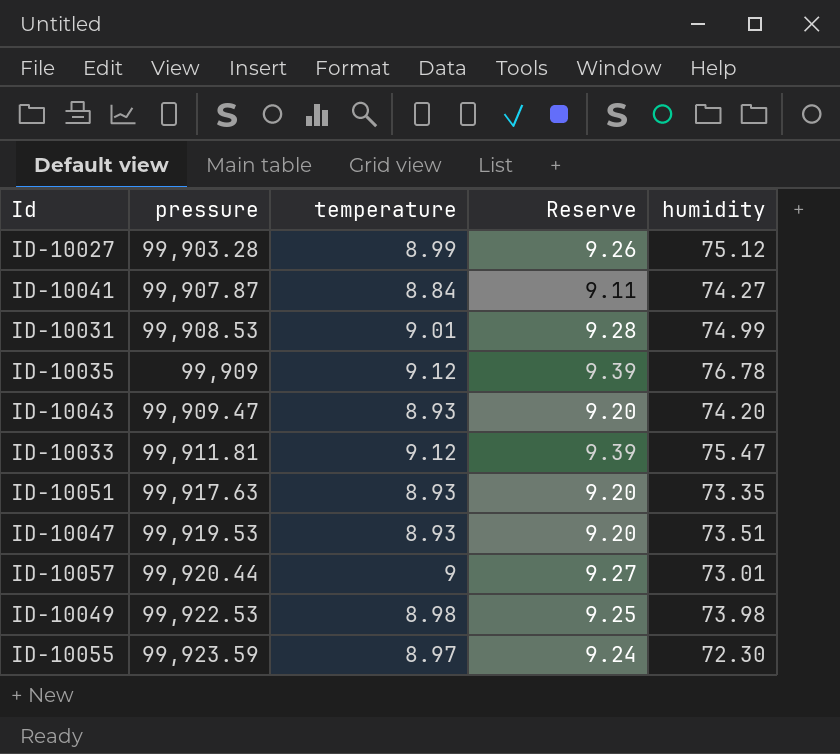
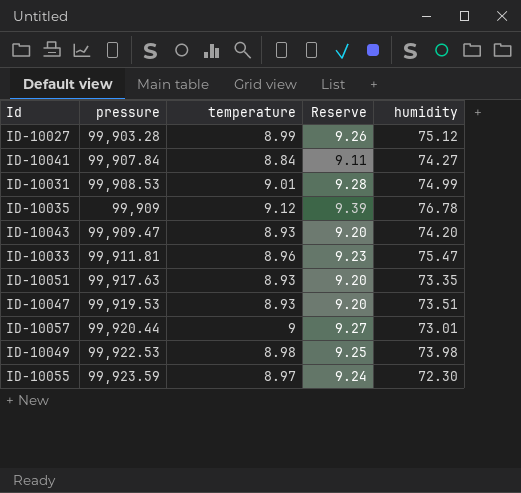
ID-10041 | pressure: 99,907.87 -> 99,907.84
ID-10033 | temperature: 9.12 -> 8.96
ID-10033 | Reserve: 9.39 -> 9.23

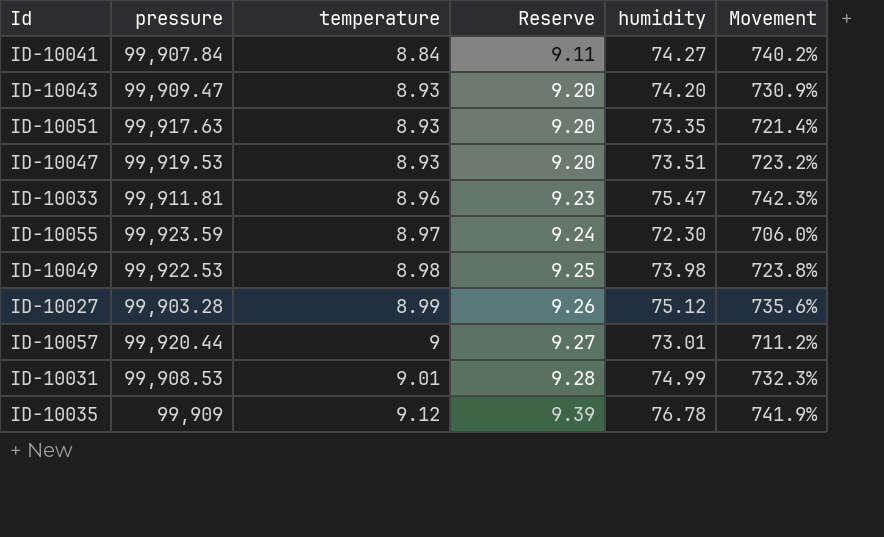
row order: pressure ascending -> temperature ascending
column Movement | formula: none -> ([humidity] - [temperature]) / [temperature]

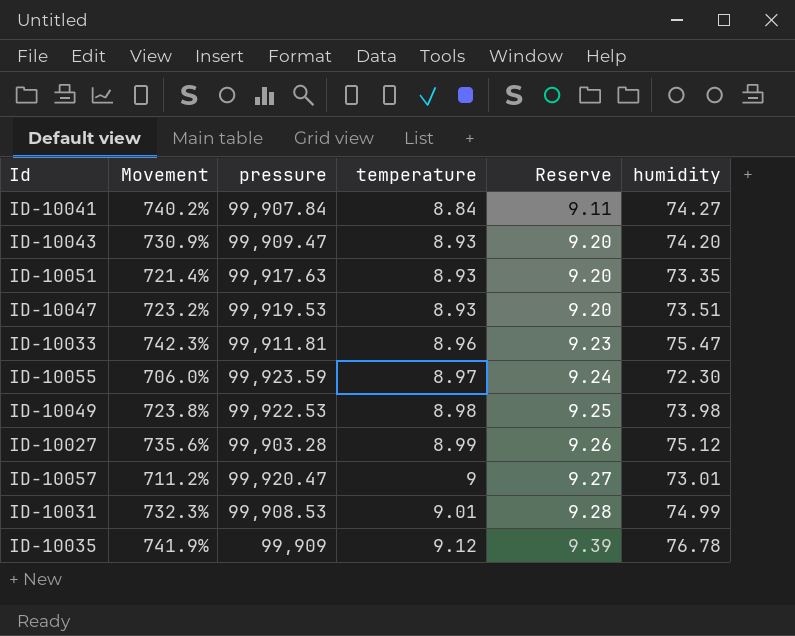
column Movement | position: 6 -> 2
ID-10057 | pressure: 99,920.44 -> 99,920.47

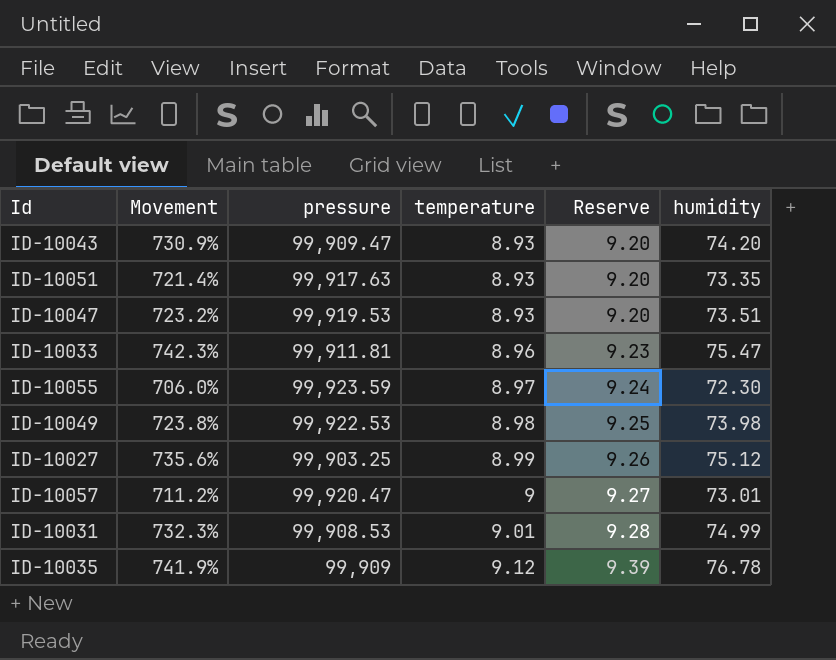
row ID-10041: 740.2% | 99,907.84 | 8.84 | 9.11 | 74.27 -> none
ID-10027 | pressure: 99,903.28 -> 99,903.25

